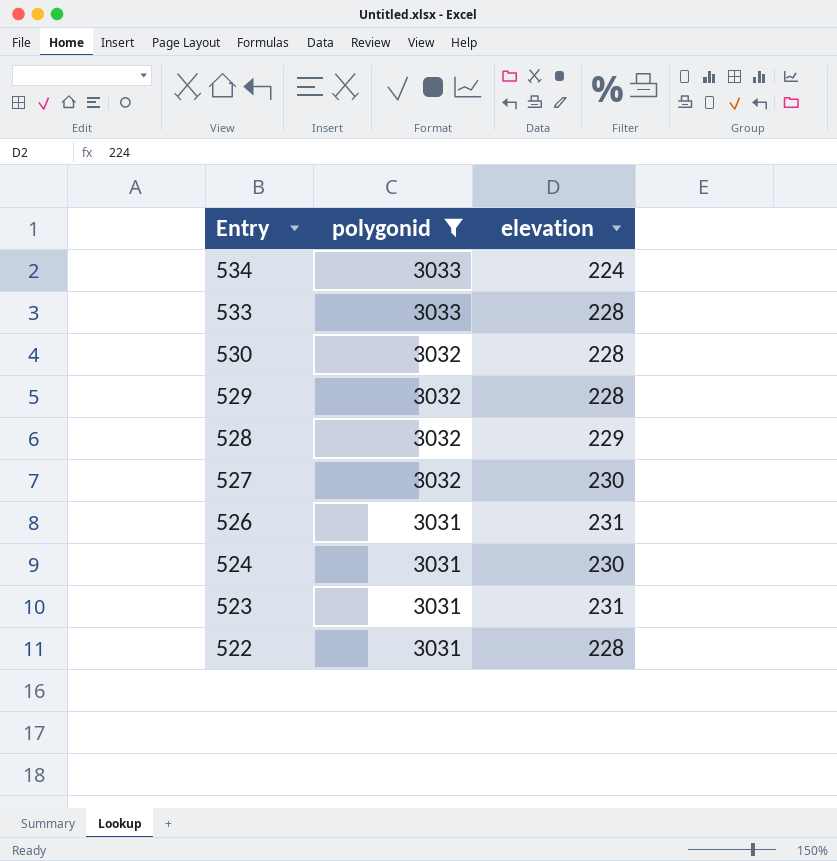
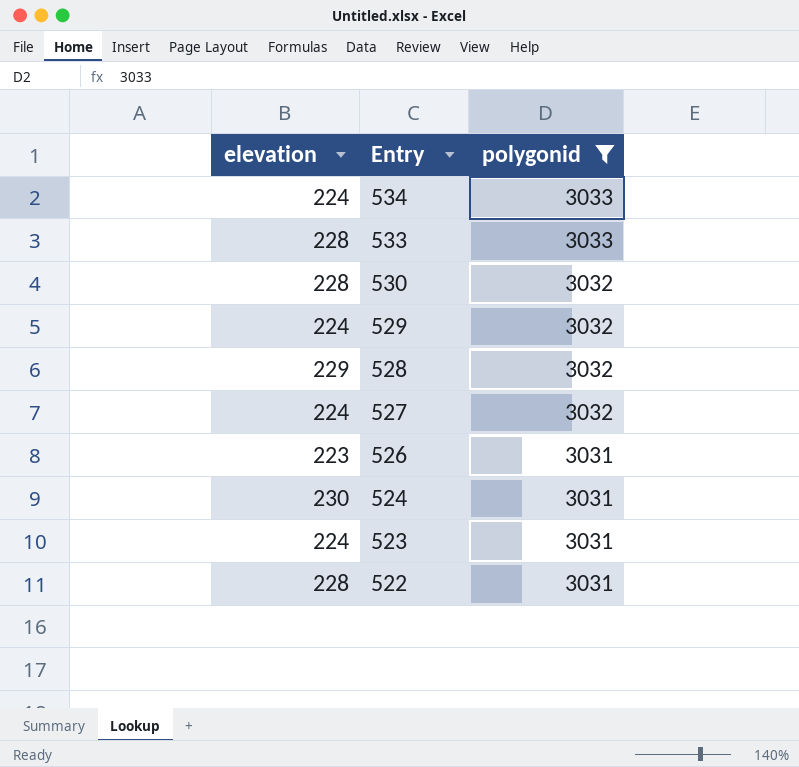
column elevation | position: 3 -> 1
529 | elevation: 228 -> 224
527 | elevation: 230 -> 224
526 | elevation: 231 -> 223
523 | elevation: 231 -> 224

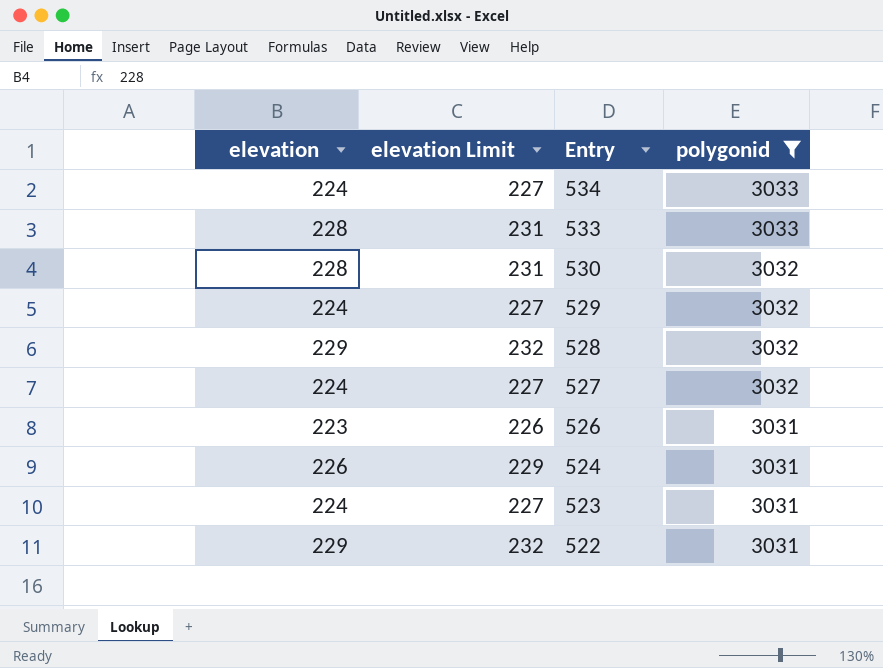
column elevation Limit | formula: none -> [elevation] + 3
524 | elevation: 230 -> 226
522 | elevation: 228 -> 229

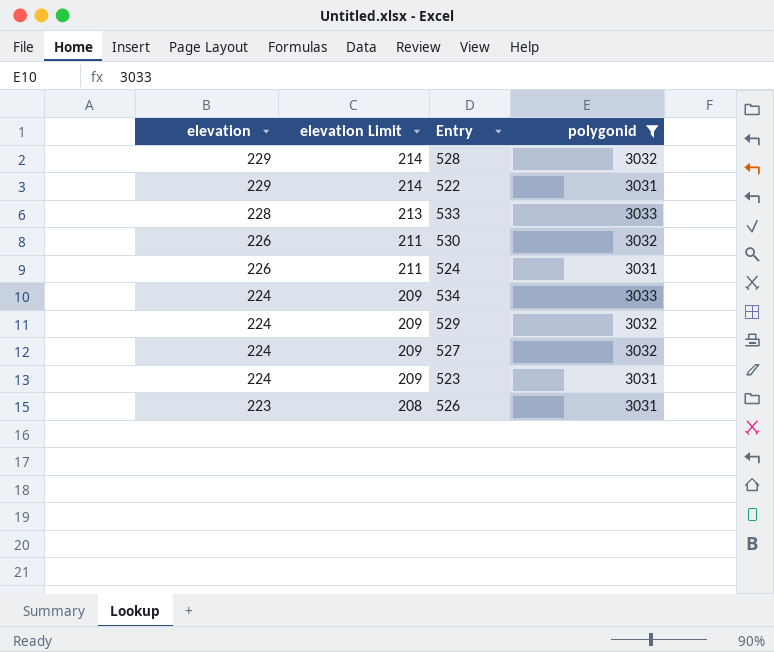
row order: Entry descending -> elevation descending
column elevation Limit | formula: [elevation] + 3 -> [elevation] - 15
530 | elevation: 228 -> 226

